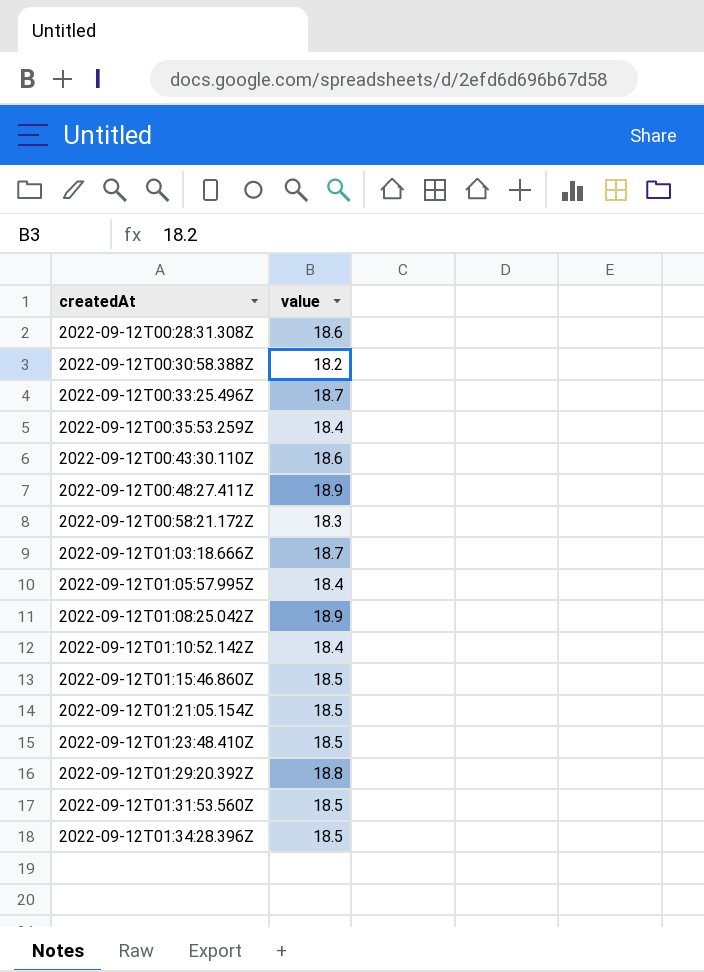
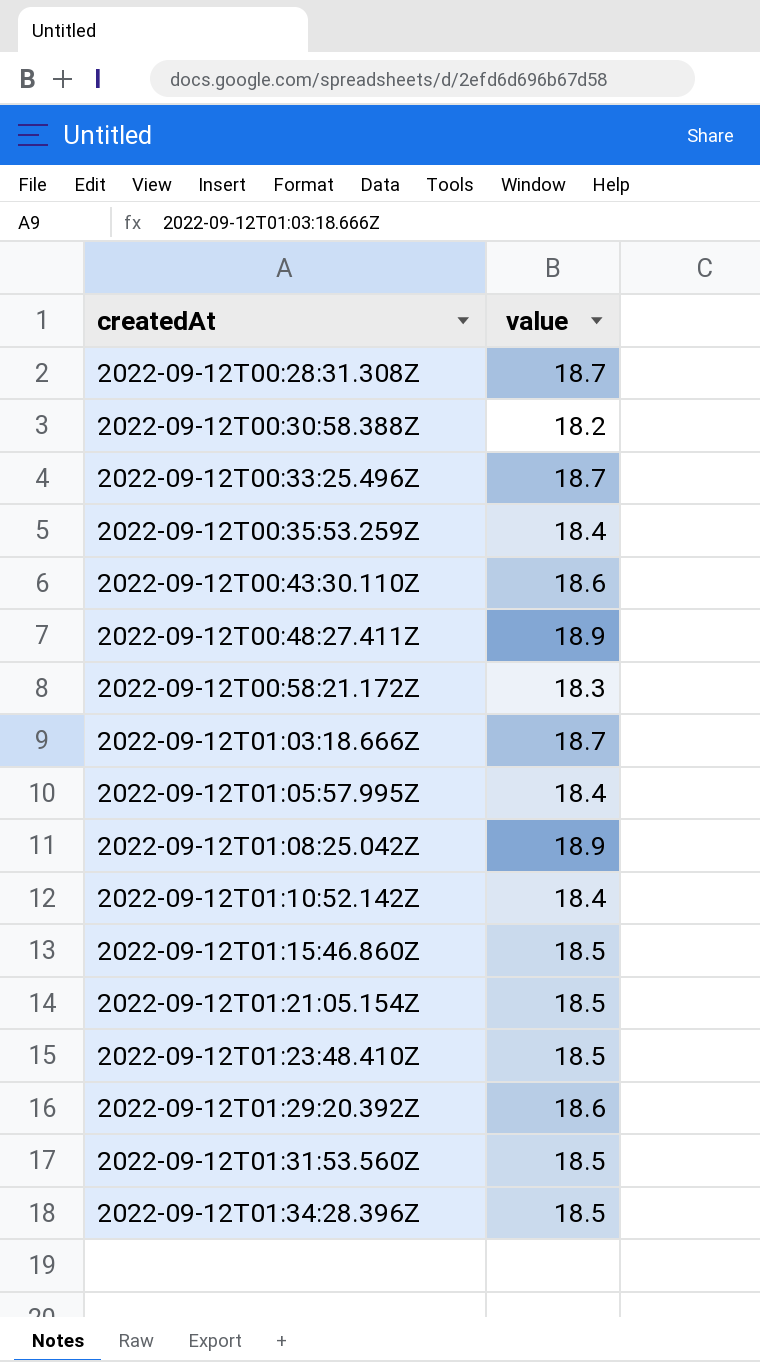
2022-09-12T00:28:31.308Z | value: 18.6 -> 18.7
2022-09-12T01:29:20.392Z | value: 18.8 -> 18.6

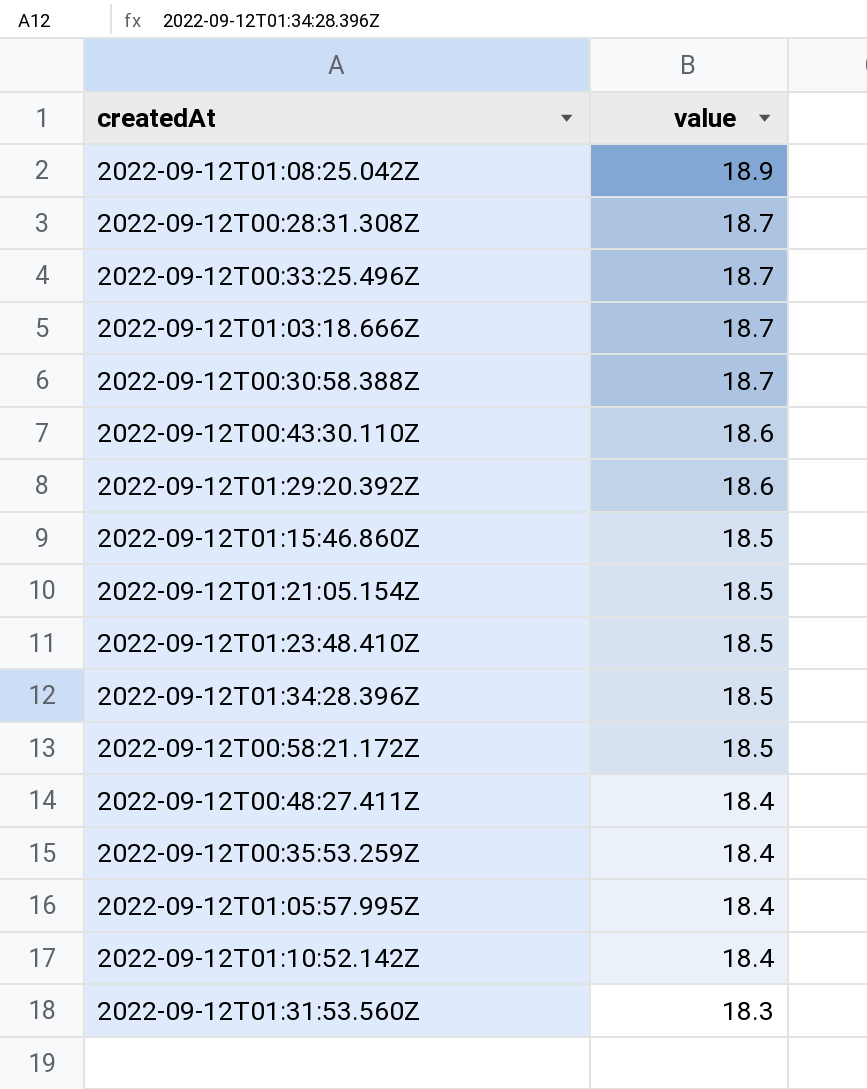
row order: createdAt ascending -> value descending
2022-09-12T00:30:58.388Z | value: 18.2 -> 18.7
2022-09-12T00:58:21.172Z | value: 18.3 -> 18.5
2022-09-12T00:48:27.411Z | value: 18.9 -> 18.4
2022-09-12T01:31:53.560Z | value: 18.5 -> 18.3

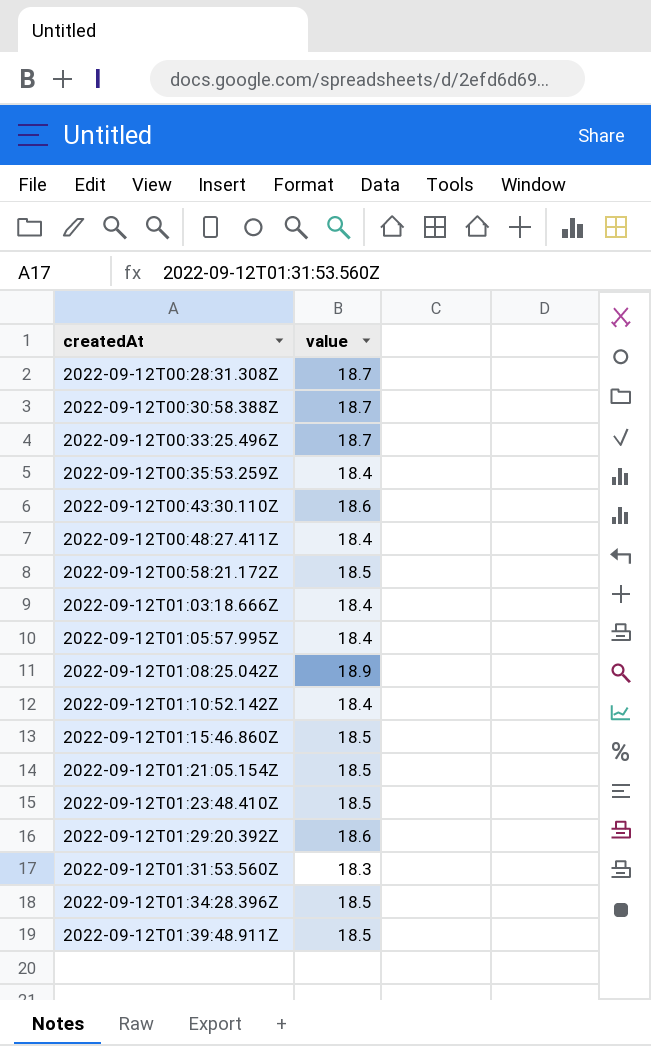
row order: value descending -> createdAt ascending
2022-09-12T01:03:18.666Z | value: 18.7 -> 18.4
row 2022-09-12T01:39:48.911Z: none -> 18.5

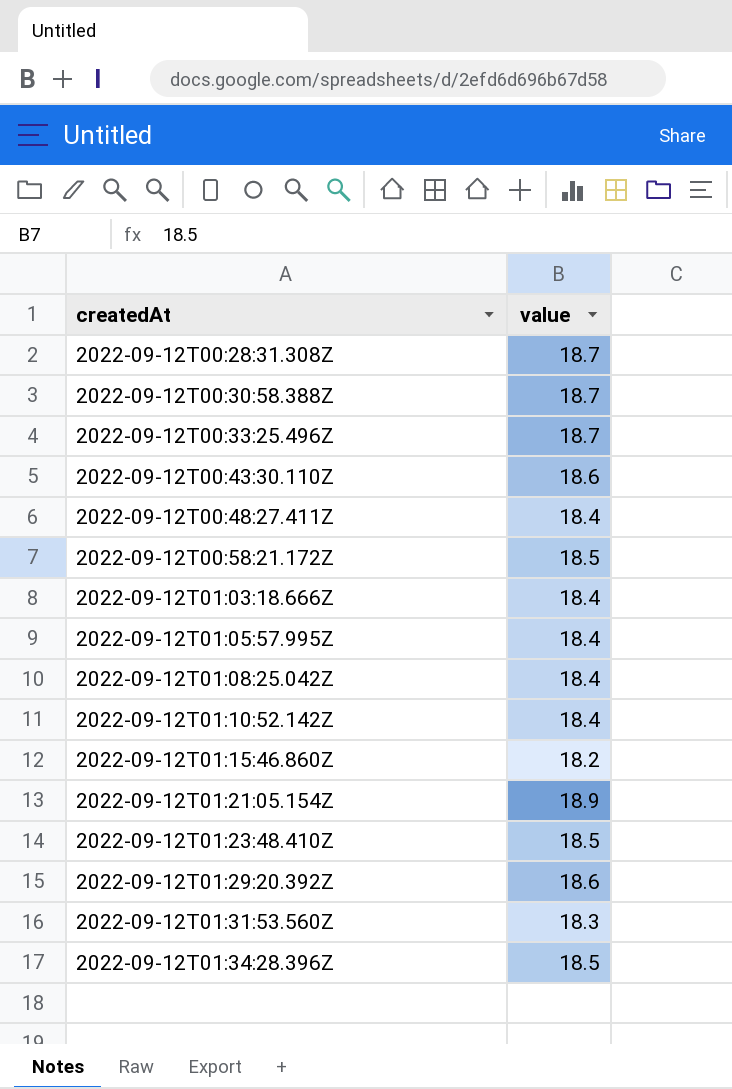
row 2022-09-12T00:35:53.259Z: 18.4 -> none
row 2022-09-12T01:39:48.911Z: 18.5 -> none
2022-09-12T01:08:25.042Z | value: 18.9 -> 18.4
2022-09-12T01:15:46.860Z | value: 18.5 -> 18.2
2022-09-12T01:21:05.154Z | value: 18.5 -> 18.9

